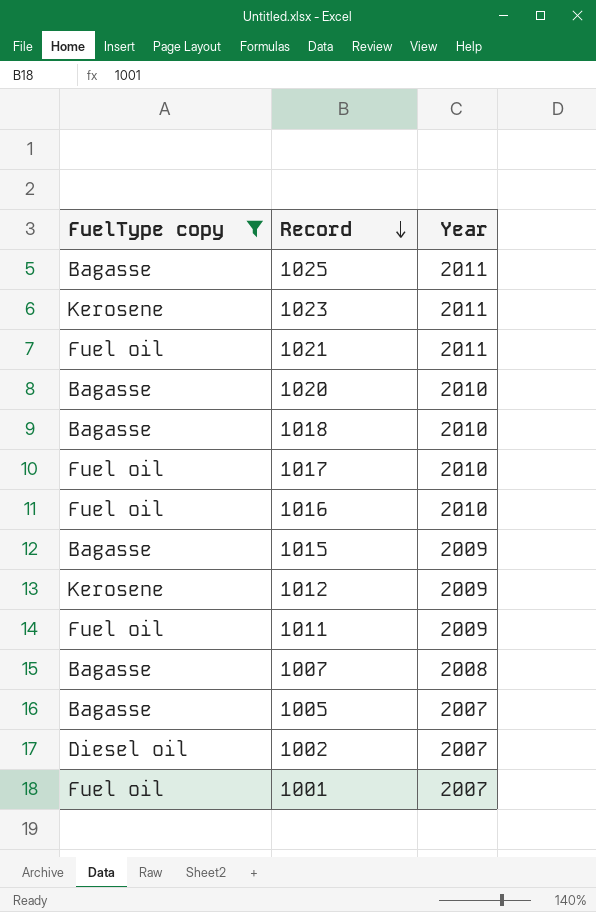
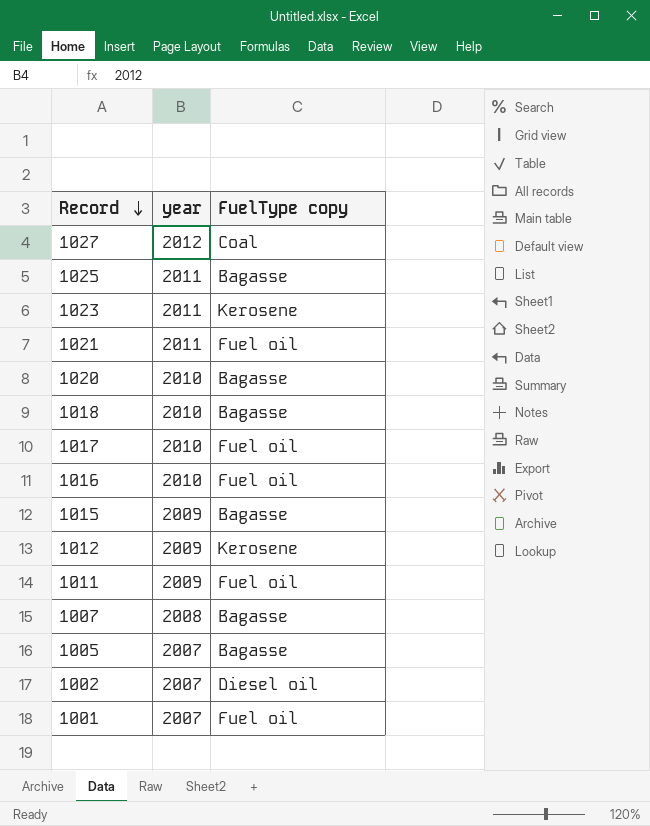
filter: FuelType copy != Coal -> none
column name: Year -> year
column FuelType copy | position: 1 -> 3

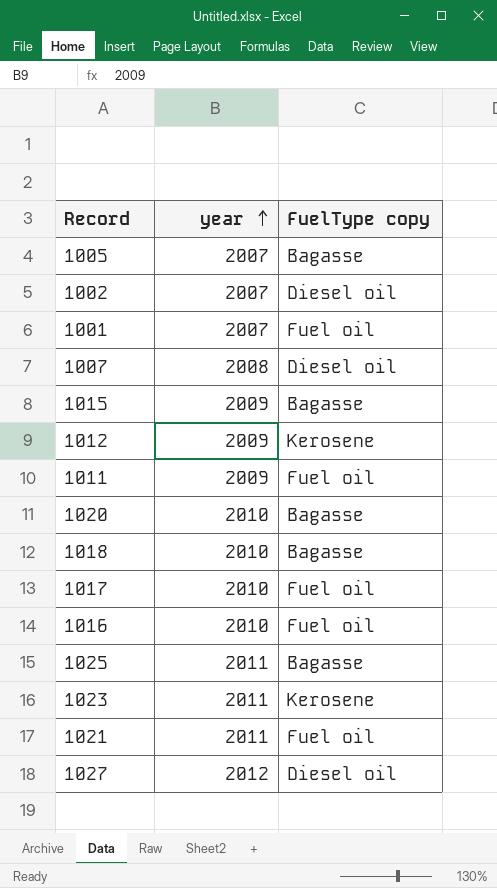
row order: Record descending -> year ascending
1007 | FuelType copy: Bagasse -> Diesel oil
1027 | FuelType copy: Coal -> Diesel oil

